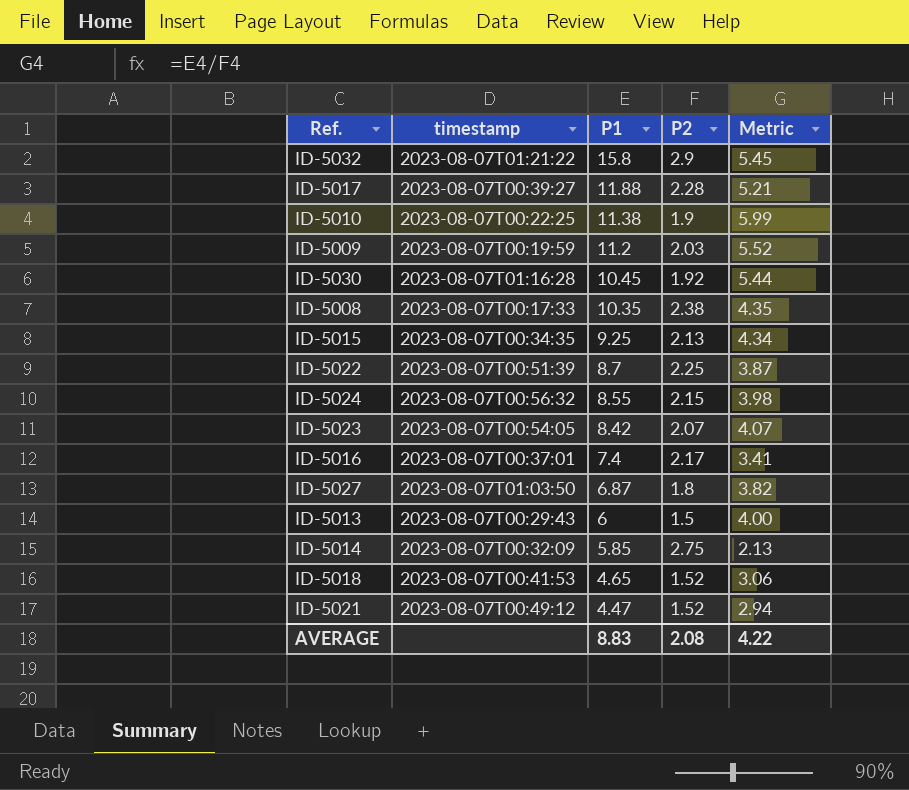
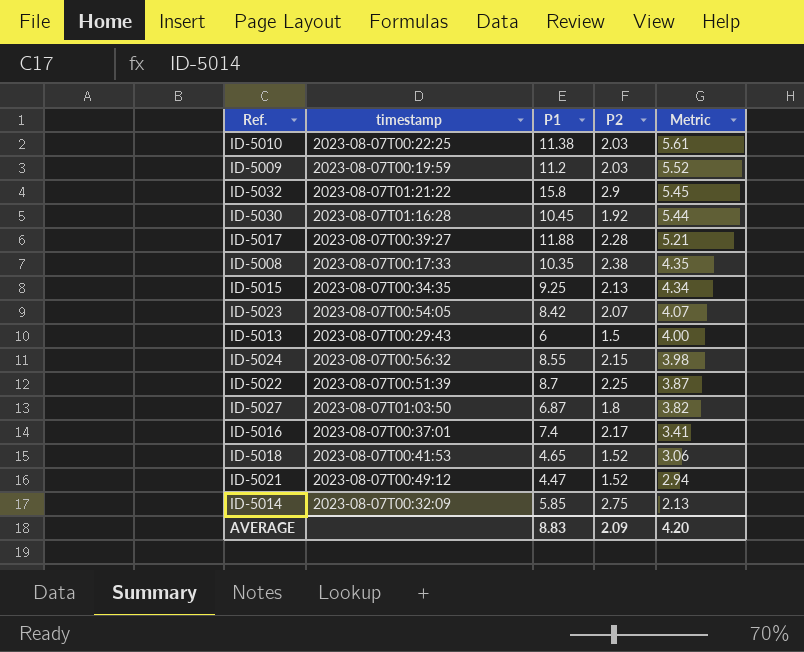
row order: P1 descending -> Metric descending
ID-5010 | P2: 1.9 -> 2.03
ID-5010 | Metric: 5.99 -> 5.61
AVERAGE | P2: 2.08 -> 2.09
AVERAGE | Metric: 4.22 -> 4.20

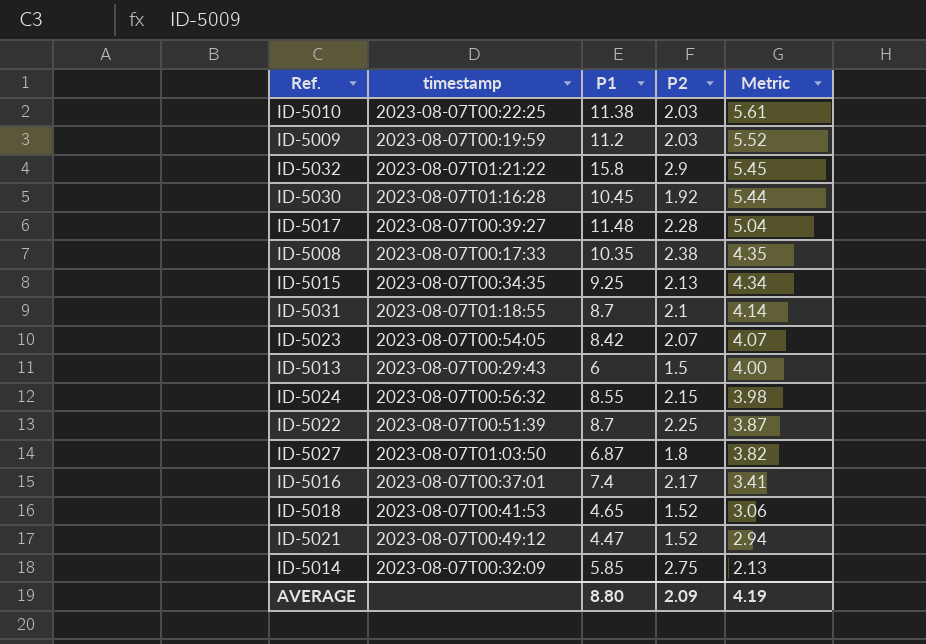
ID-5017 | P1: 11.88 -> 11.48
ID-5017 | Metric: 5.21 -> 5.04
row ID-5031: none -> 2023-08-07T01:18:55 | 8.7 | 2.1 | 4.14
AVERAGE | P1: 8.83 -> 8.80
AVERAGE | Metric: 4.20 -> 4.19

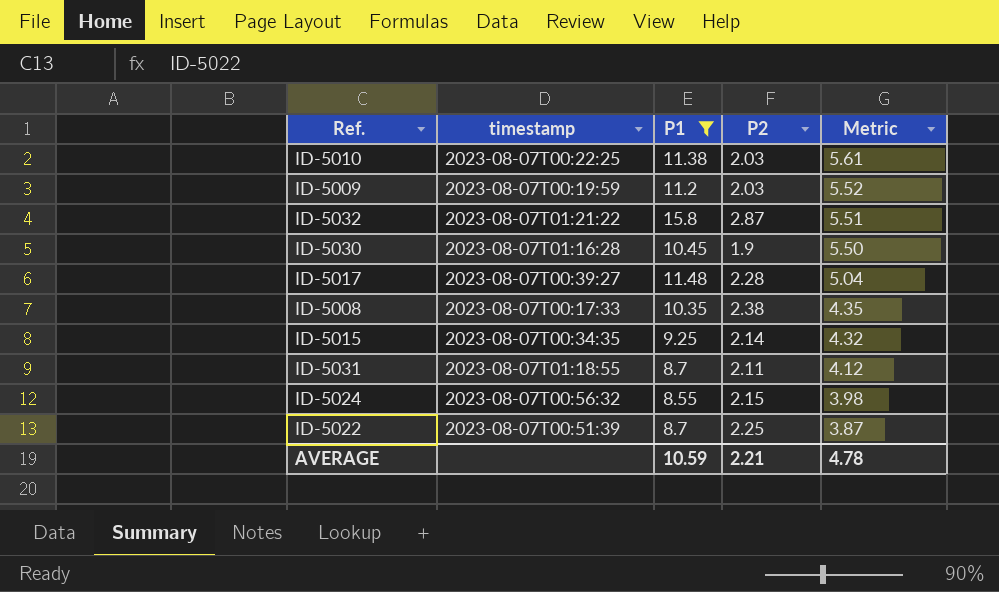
filter: none -> P1 >= 8.55
ID-5032 | P2: 2.9 -> 2.87
ID-5032 | Metric: 5.45 -> 5.51
ID-5030 | P2: 1.92 -> 1.9
ID-5030 | Metric: 5.44 -> 5.50
ID-5015 | P2: 2.13 -> 2.14
ID-5015 | Metric: 4.34 -> 4.32
ID-5031 | P2: 2.1 -> 2.11
ID-5031 | Metric: 4.14 -> 4.12
AVERAGE | P1: 8.80 -> 10.59
AVERAGE | P2: 2.09 -> 2.21
AVERAGE | Metric: 4.19 -> 4.78

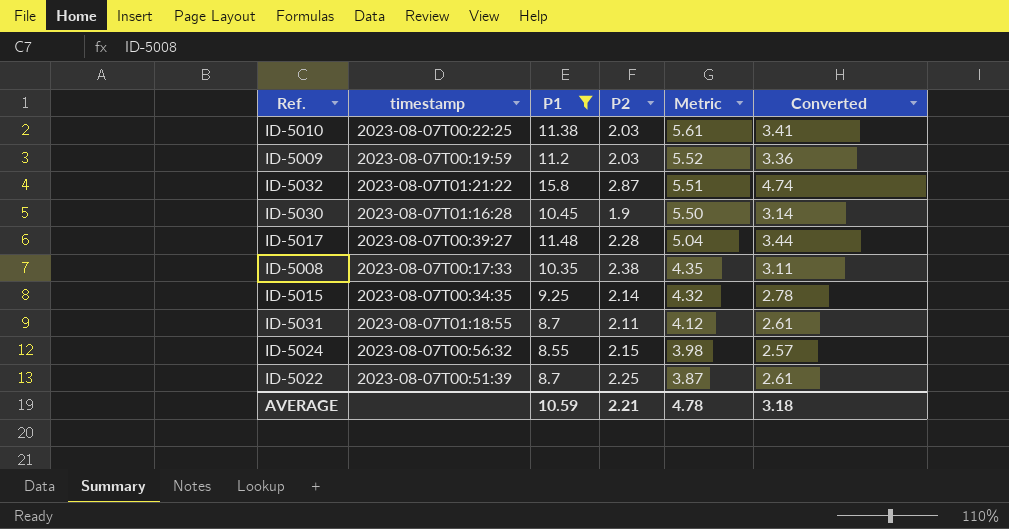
column Converted | formula: none -> [P1] * 0.3

